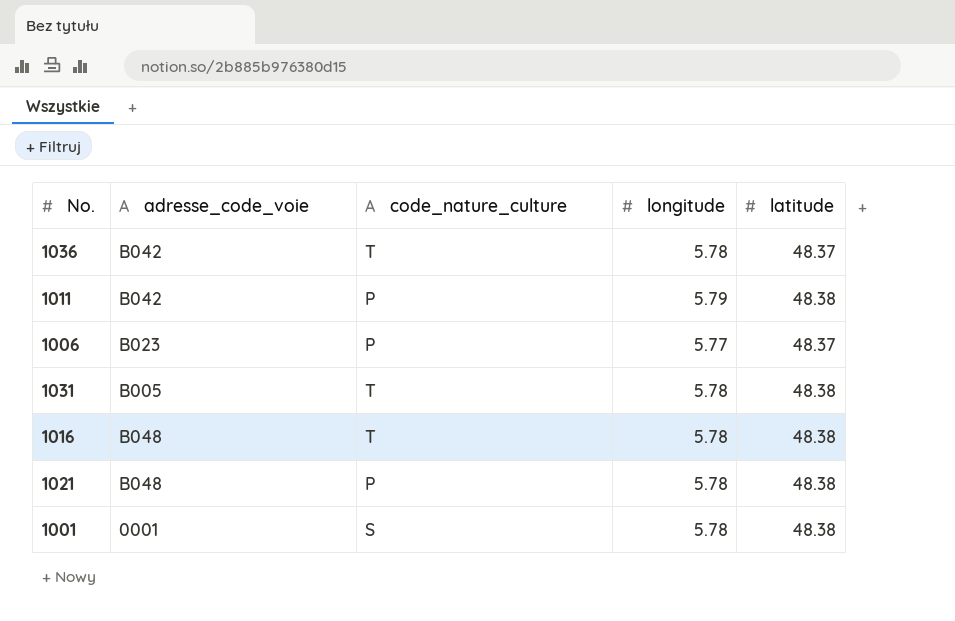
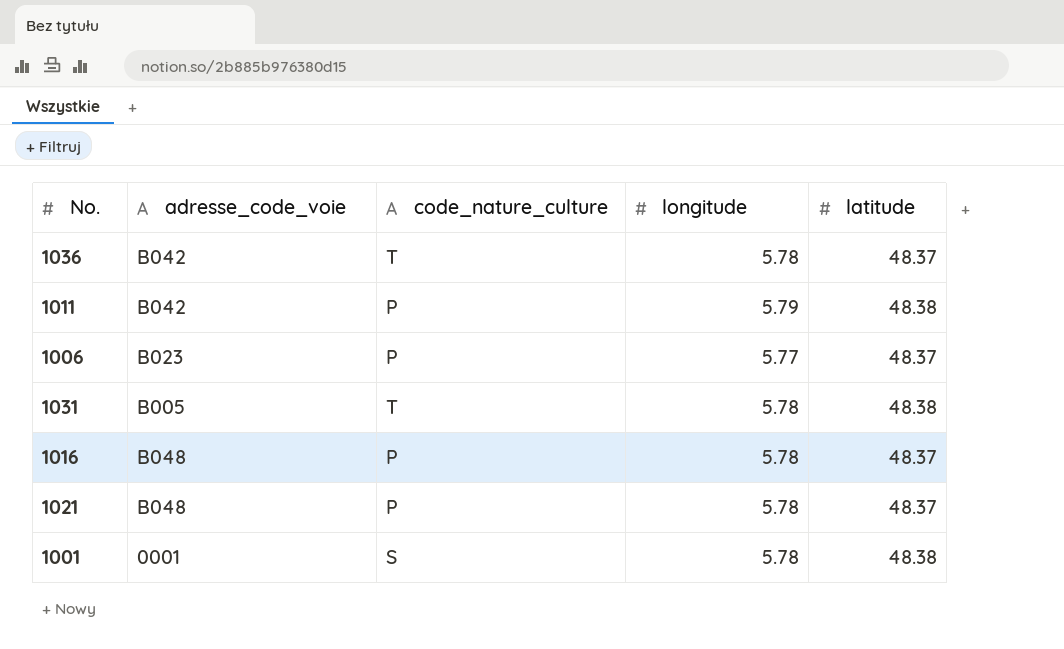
1016 | code_nature_culture: T -> P
1016 | latitude: 48.38 -> 48.37
1021 | latitude: 48.38 -> 48.37

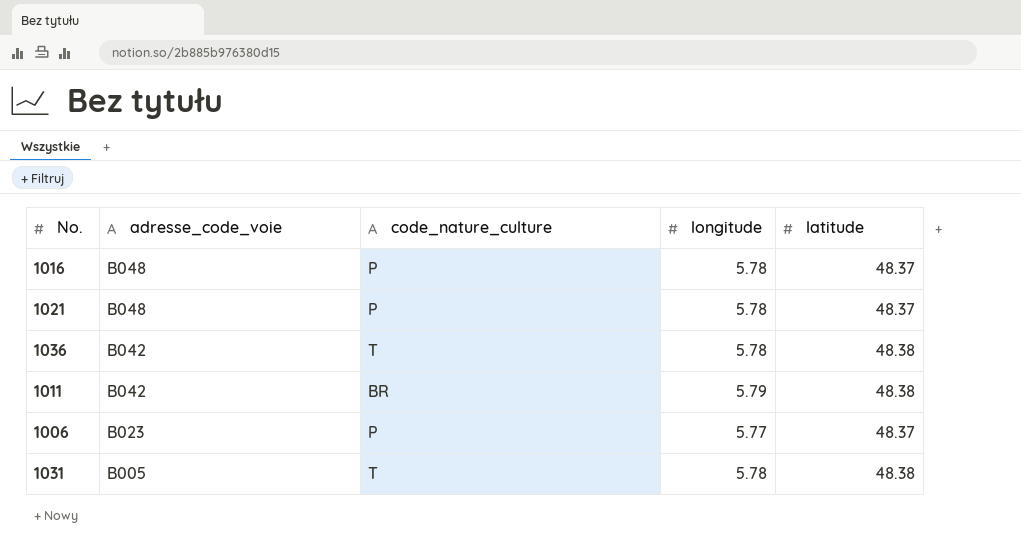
row order: none -> adresse_code_voie descending
row 1001: 0001 | S | 5.78 | 48.38 -> none
1036 | latitude: 48.37 -> 48.38
1011 | code_nature_culture: P -> BR

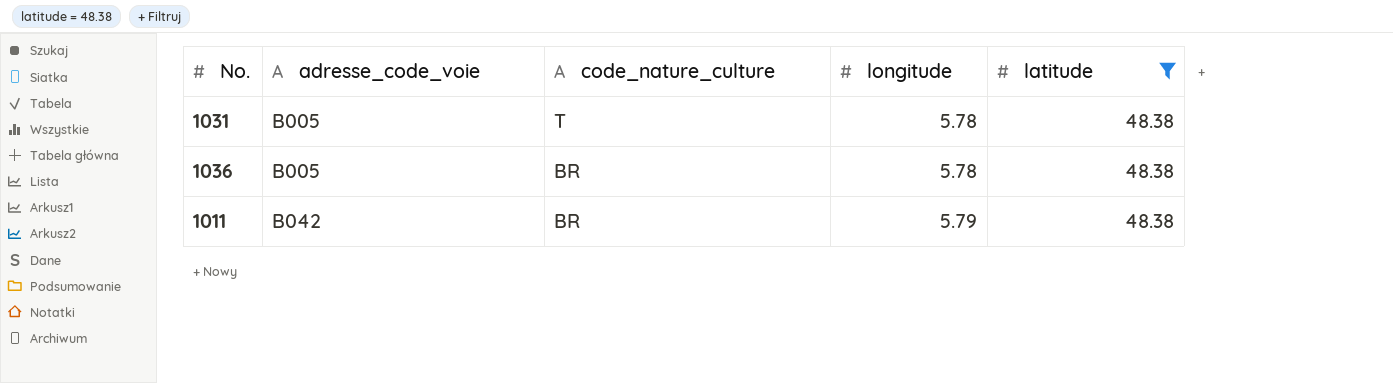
filter: none -> latitude = 48.38
row order: adresse_code_voie descending -> adresse_code_voie ascending
1036 | adresse_code_voie: B042 -> B005
1036 | code_nature_culture: T -> BR

